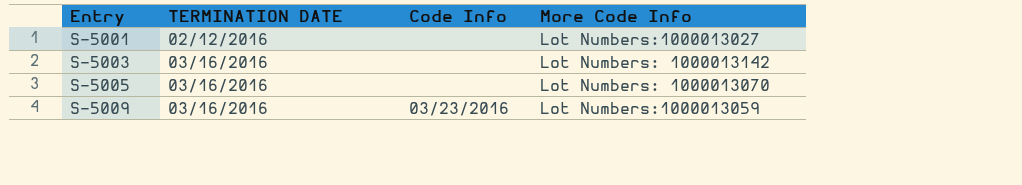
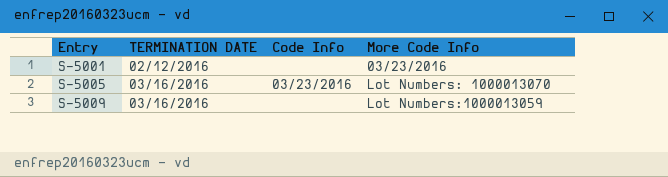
row S-5003: 03/16/2016 | none | Lot Numbers: 1000013142 -> none
S-5001 | More Code Info: Lot Numbers:1000013027 -> 03/23/2016
S-5005 | Code Info: none -> 03/23/2016
S-5009 | Code Info: 03/23/2016 -> none

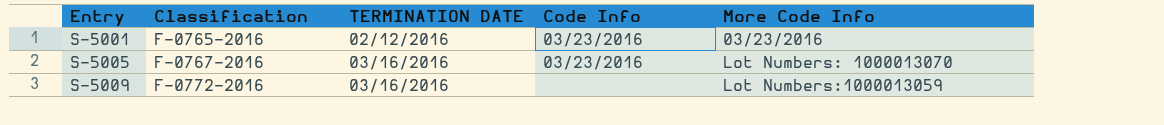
column Classification | position: none -> 2
S-5001 | Code Info: none -> 03/23/2016

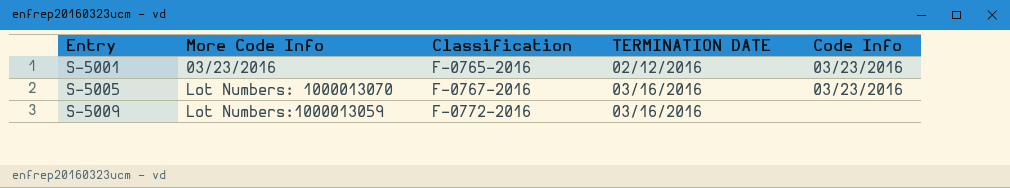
column More Code Info | position: 5 -> 2

